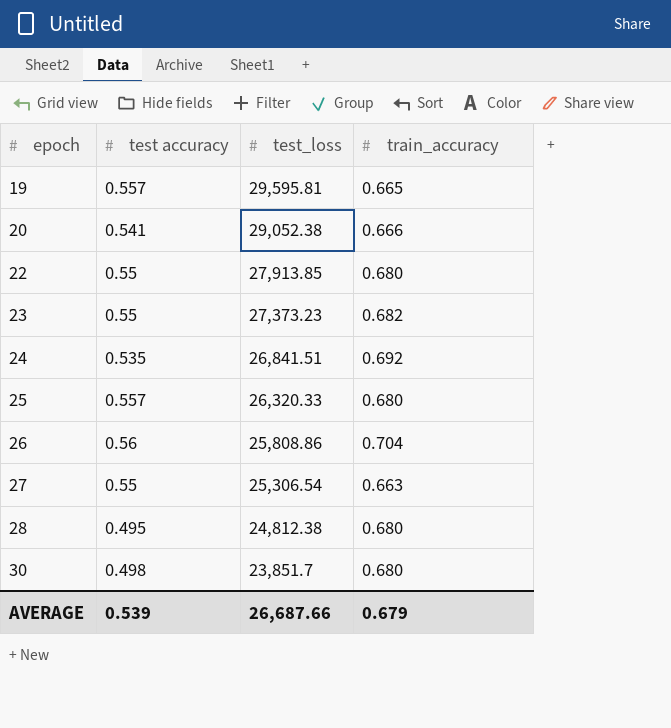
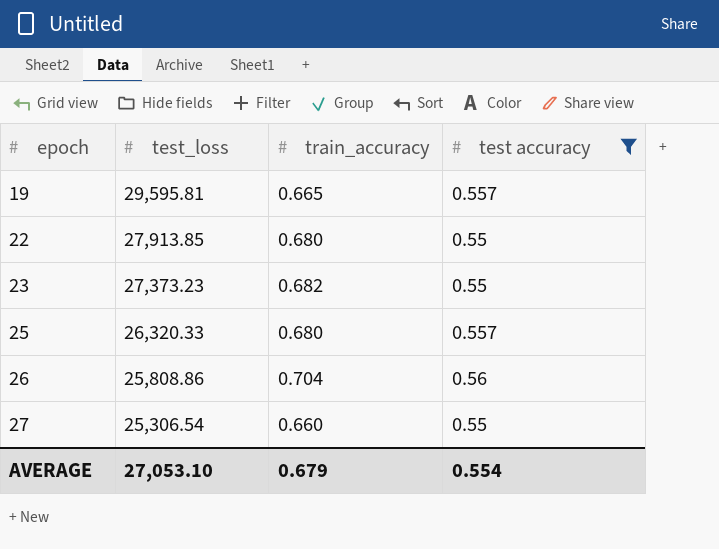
filter: none -> test accuracy >= 0.55
column test accuracy | position: 2 -> 4
27 | train_accuracy: 0.663 -> 0.660
AVERAGE | test_loss: 26,687.66 -> 27,053.10
AVERAGE | test accuracy: 0.539 -> 0.554

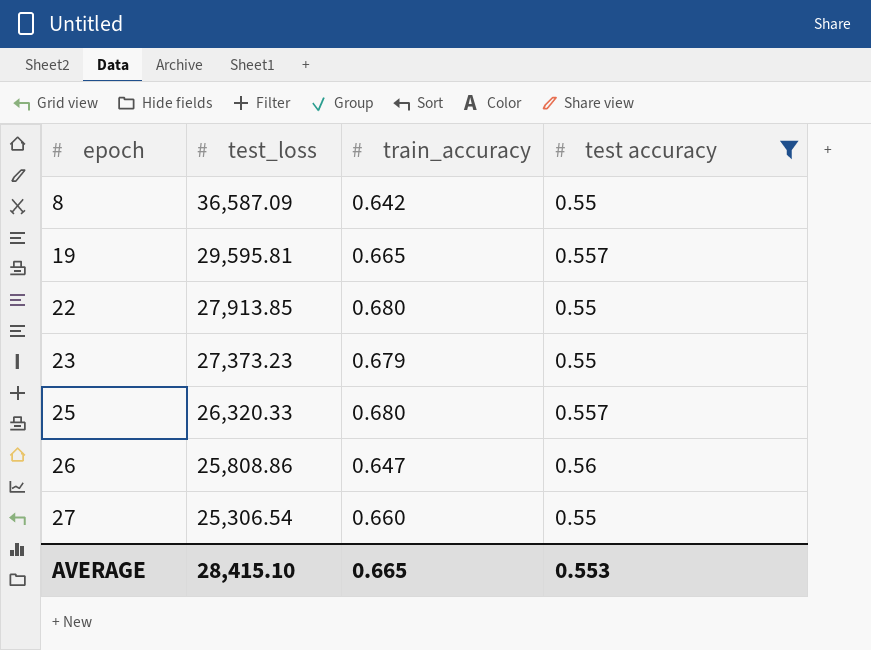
row 8: none -> 36,587.09 | 0.642 | 0.55
23 | train_accuracy: 0.682 -> 0.679
26 | train_accuracy: 0.704 -> 0.647
AVERAGE | test_loss: 27,053.10 -> 28,415.10
AVERAGE | train_accuracy: 0.679 -> 0.665
AVERAGE | test accuracy: 0.554 -> 0.553

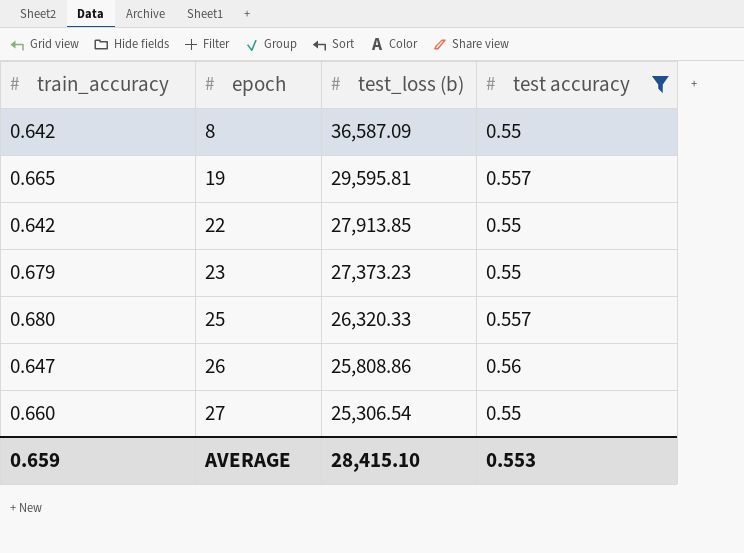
column train_accuracy | position: 3 -> 1
column name: test_loss -> test_loss (b)
22 | train_accuracy: 0.680 -> 0.642
AVERAGE | train_accuracy: 0.665 -> 0.659

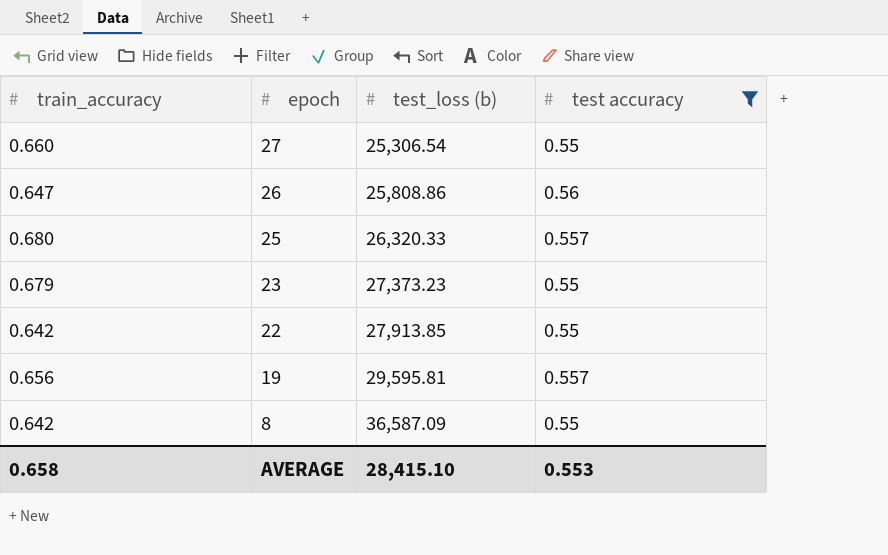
row order: epoch ascending -> epoch descending
19 | train_accuracy: 0.665 -> 0.656
AVERAGE | train_accuracy: 0.659 -> 0.658

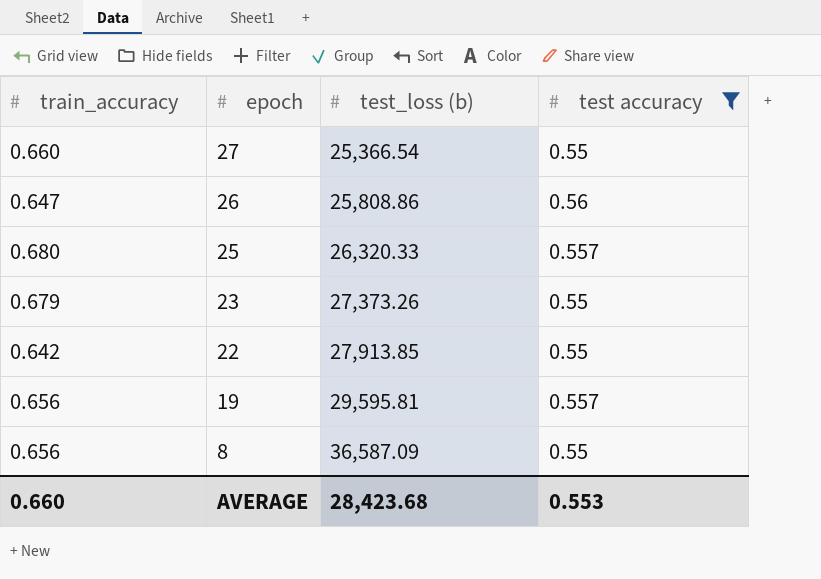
27 | test_loss (b): 25,306.54 -> 25,366.54
23 | test_loss (b): 27,373.23 -> 27,373.26
8 | train_accuracy: 0.642 -> 0.656
AVERAGE | train_accuracy: 0.658 -> 0.660
AVERAGE | test_loss (b): 28,415.10 -> 28,423.68

